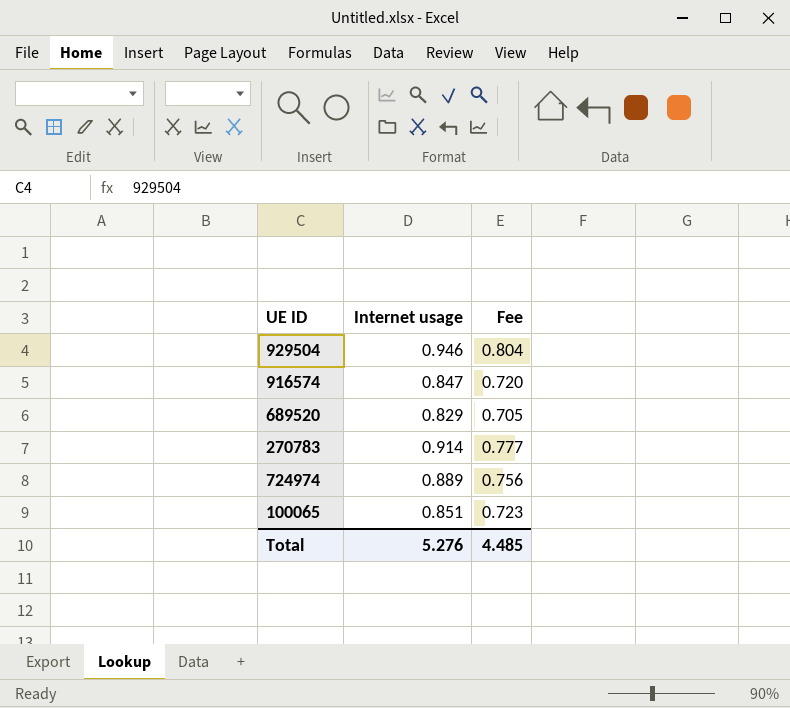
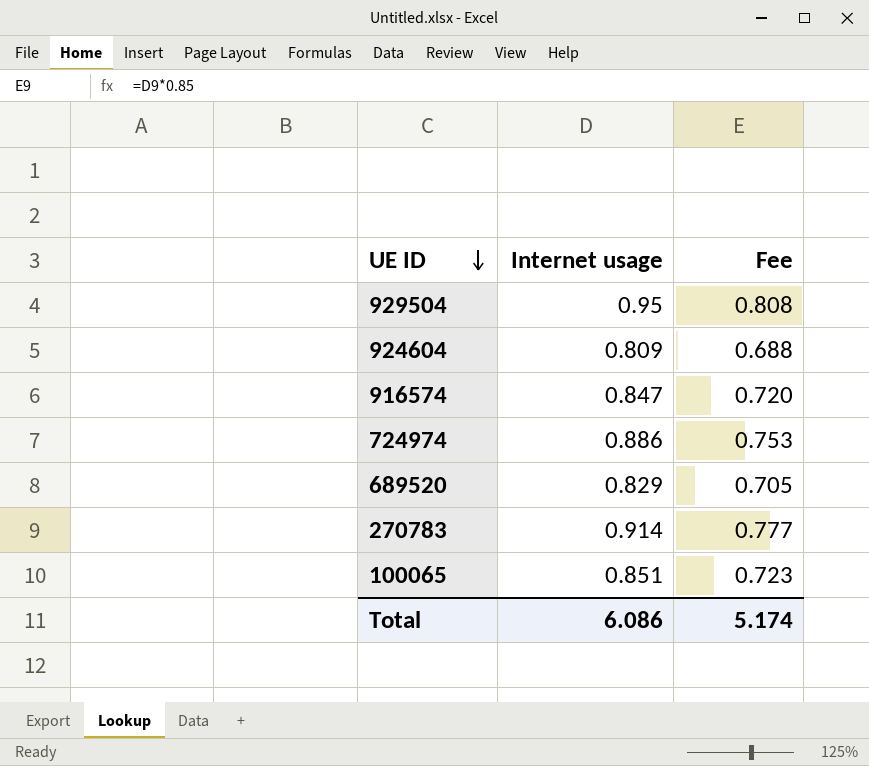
row order: none -> UE ID descending
929504 | Internet usage: 0.946 -> 0.95
929504 | Fee: 0.804 -> 0.808
row 924604: none -> 0.809 | 0.688
724974 | Internet usage: 0.889 -> 0.886
724974 | Fee: 0.756 -> 0.753
Total | Internet usage: 5.276 -> 6.086
Total | Fee: 4.485 -> 5.174

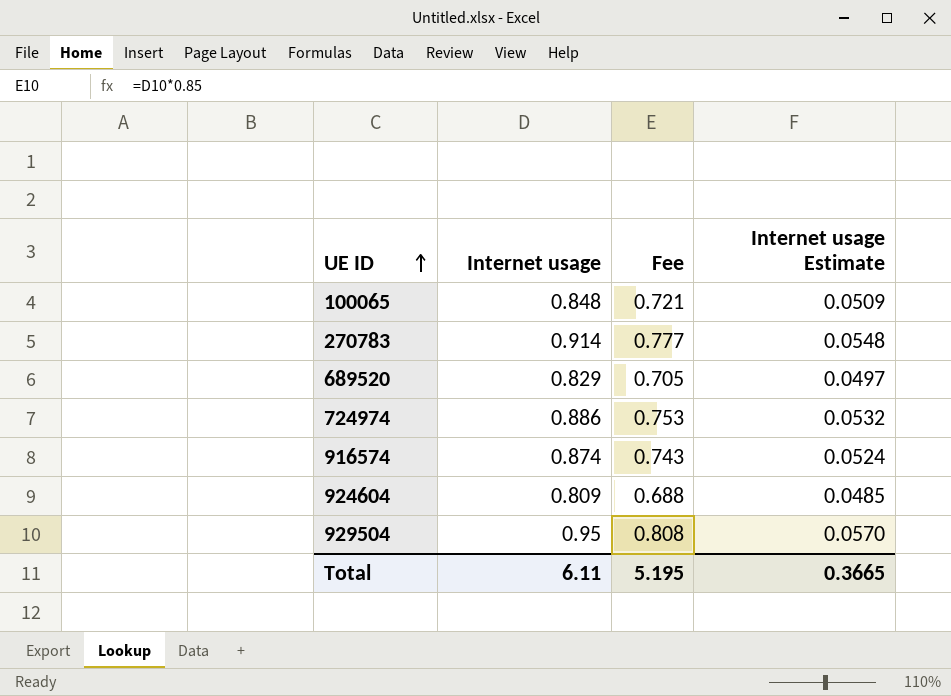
row order: UE ID descending -> UE ID ascending
column Internet usage Estimate | formula: none -> [Internet usage] * 0.06
100065 | Internet usage: 0.851 -> 0.848
100065 | Fee: 0.723 -> 0.721
916574 | Internet usage: 0.847 -> 0.874
916574 | Fee: 0.720 -> 0.743
Total | Internet usage: 6.086 -> 6.11
Total | Fee: 5.174 -> 5.195

